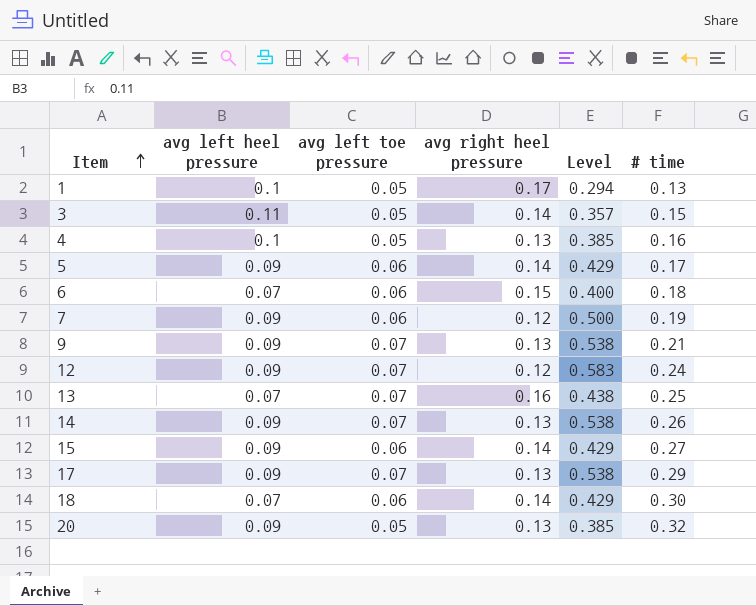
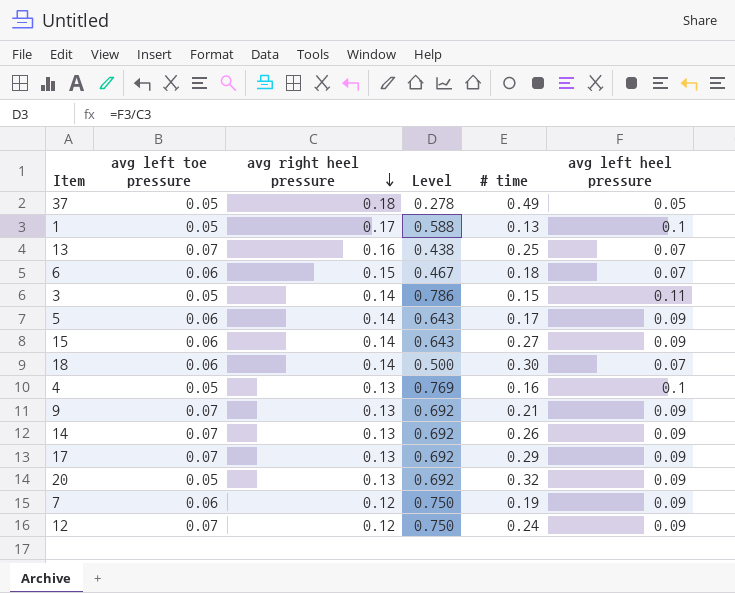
row order: Item ascending -> avg right heel pressure descending
column Level | formula: [avg left toe pressure] / [avg right heel pressure] -> [avg left heel pressure] / [avg right heel pressure]
column avg left heel pressure | position: 2 -> 6
row 37: none -> 0.05 | 0.18 | 0.278 | 0.49 | 0.05

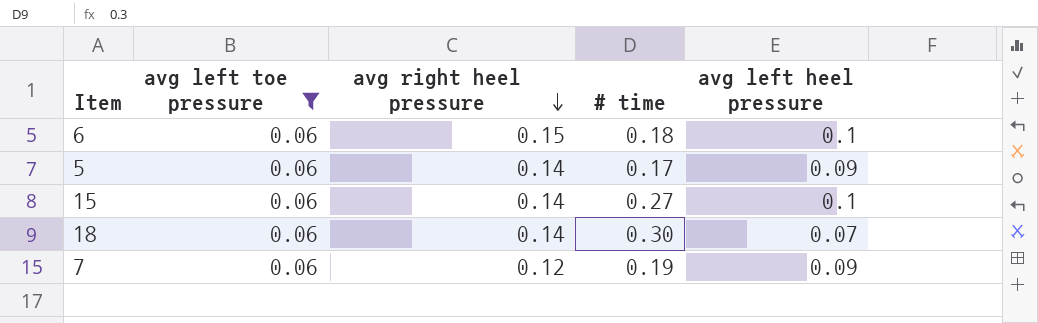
filter: none -> avg left toe pressure = 0.06
column Level | formula: [avg left heel pressure] / [avg right heel pressure] -> none
6 | avg left heel pressure: 0.07 -> 0.1
15 | avg left heel pressure: 0.09 -> 0.1

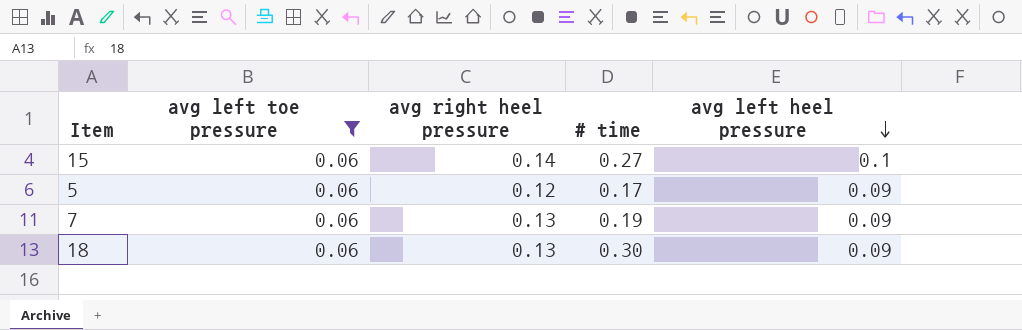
row order: avg right heel pressure descending -> avg left heel pressure descending
row 6: 0.06 | 0.15 | 0.18 | 0.1 -> none
5 | avg right heel pressure: 0.14 -> 0.12
7 | avg right heel pressure: 0.12 -> 0.13
18 | avg right heel pressure: 0.14 -> 0.13
18 | avg left heel pressure: 0.07 -> 0.09

